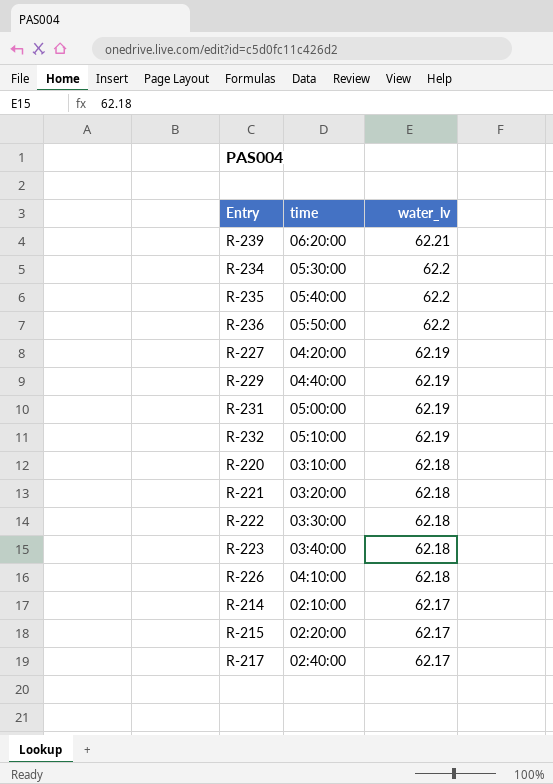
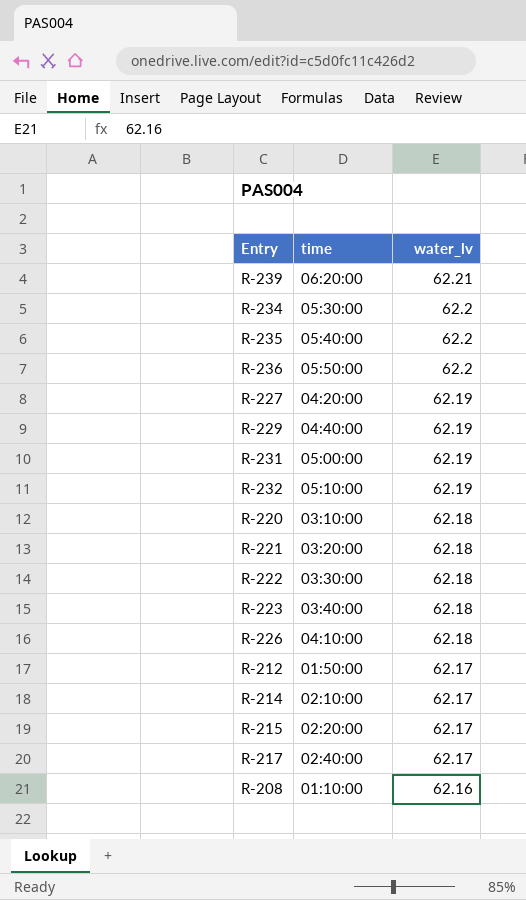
row R-212: none -> 01:50:00 | 62.17
row R-208: none -> 01:10:00 | 62.16

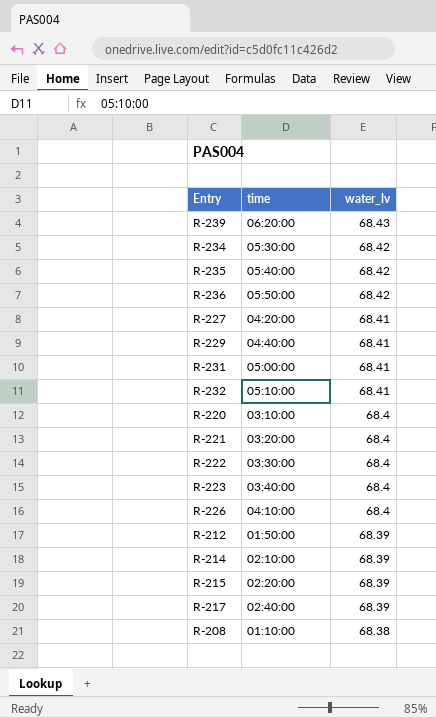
R-239 | water_lv: 62.21 -> 68.43
R-234 | water_lv: 62.2 -> 68.42
R-235 | water_lv: 62.2 -> 68.42
R-236 | water_lv: 62.2 -> 68.42
R-227 | water_lv: 62.19 -> 68.41
R-229 | water_lv: 62.19 -> 68.41
R-231 | water_lv: 62.19 -> 68.41
R-232 | water_lv: 62.19 -> 68.41
R-220 | water_lv: 62.18 -> 68.4
R-221 | water_lv: 62.18 -> 68.4
R-222 | water_lv: 62.18 -> 68.4
R-223 | water_lv: 62.18 -> 68.4
R-226 | water_lv: 62.18 -> 68.4
R-212 | water_lv: 62.17 -> 68.39
R-214 | water_lv: 62.17 -> 68.39
R-215 | water_lv: 62.17 -> 68.39
R-217 | water_lv: 62.17 -> 68.39
R-208 | water_lv: 62.16 -> 68.38

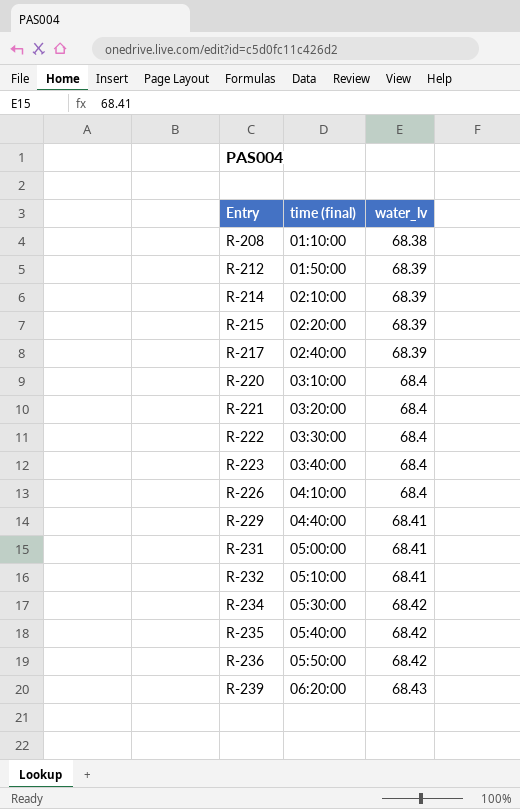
row order: water_lv descending -> Entry ascending
column name: time -> time (final)
row R-227: 04:20:00 | 68.41 -> none

